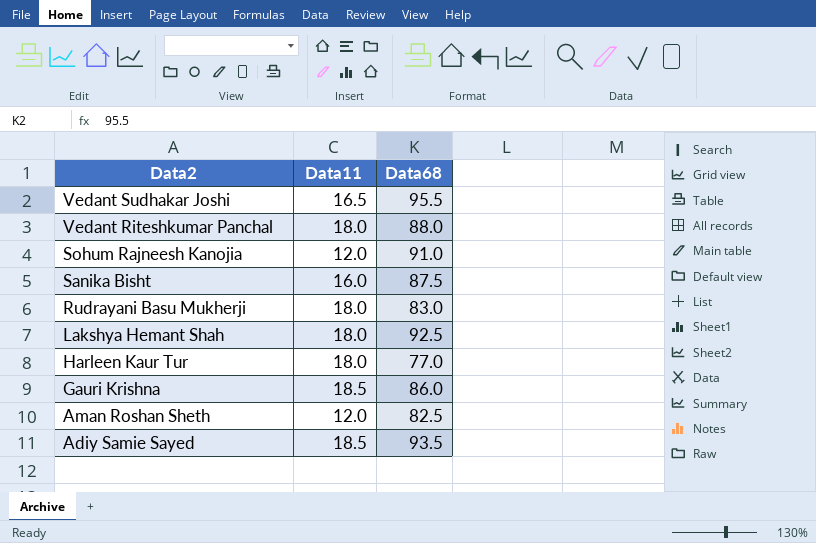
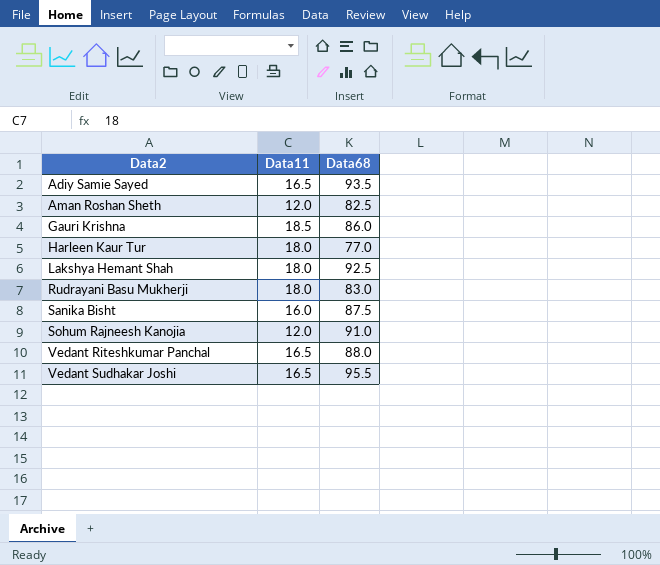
row order: Data2 descending -> Data2 ascending
Adiy Samie Sayed | Data11: 18.5 -> 16.5
Vedant Riteshkumar Panchal | Data11: 18.0 -> 16.5

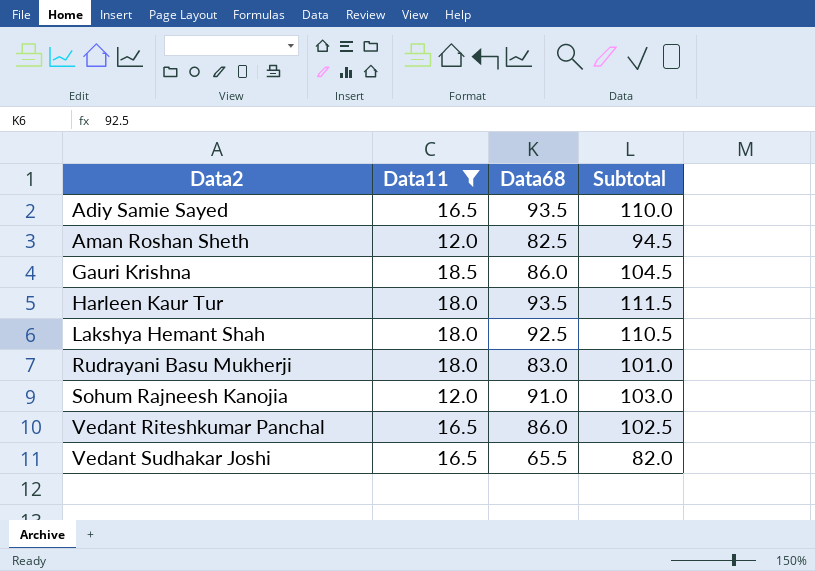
filter: none -> Data11 != 16.0
column Subtotal | formula: none -> [Data11] + [Data68]
Harleen Kaur Tur | Data68: 77.0 -> 93.5
Vedant Riteshkumar Panchal | Data68: 88.0 -> 86.0
Vedant Sudhakar Joshi | Data68: 95.5 -> 65.5

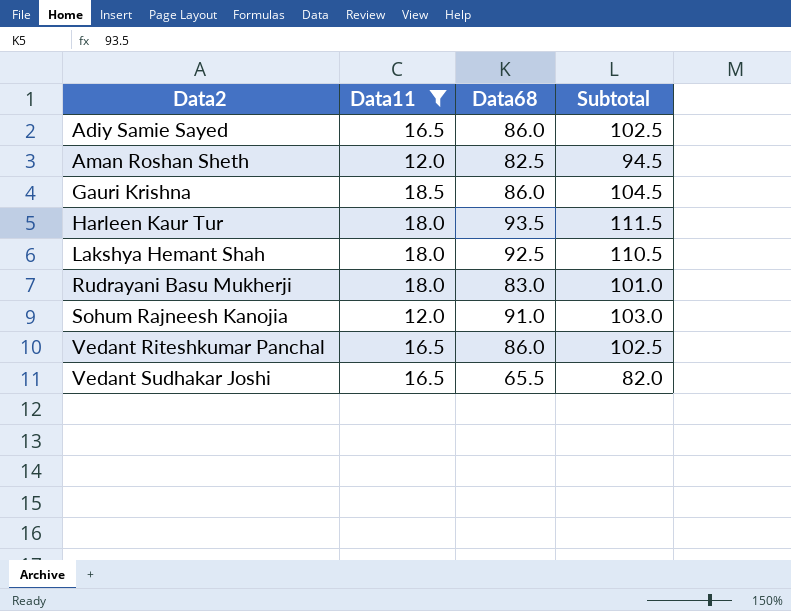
Adiy Samie Sayed | Data68: 93.5 -> 86.0
Adiy Samie Sayed | Subtotal: 110.0 -> 102.5

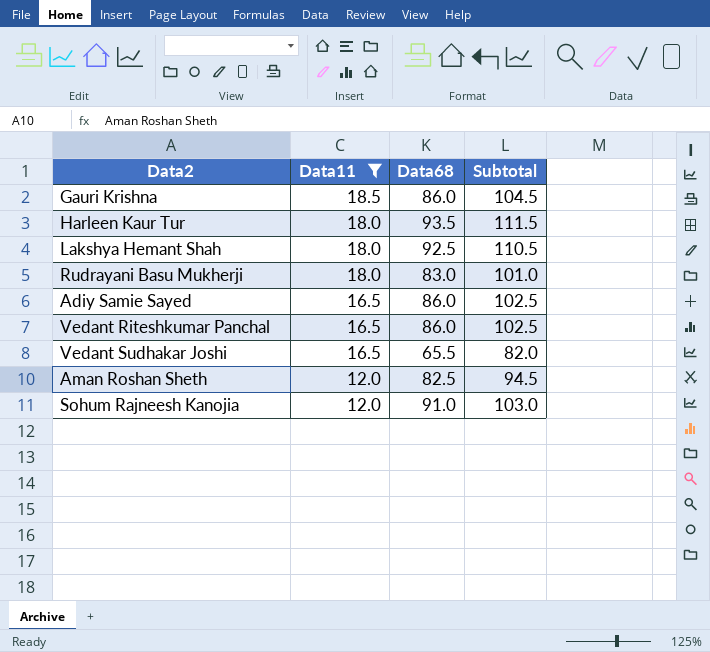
row order: Data2 ascending -> Data11 descending

